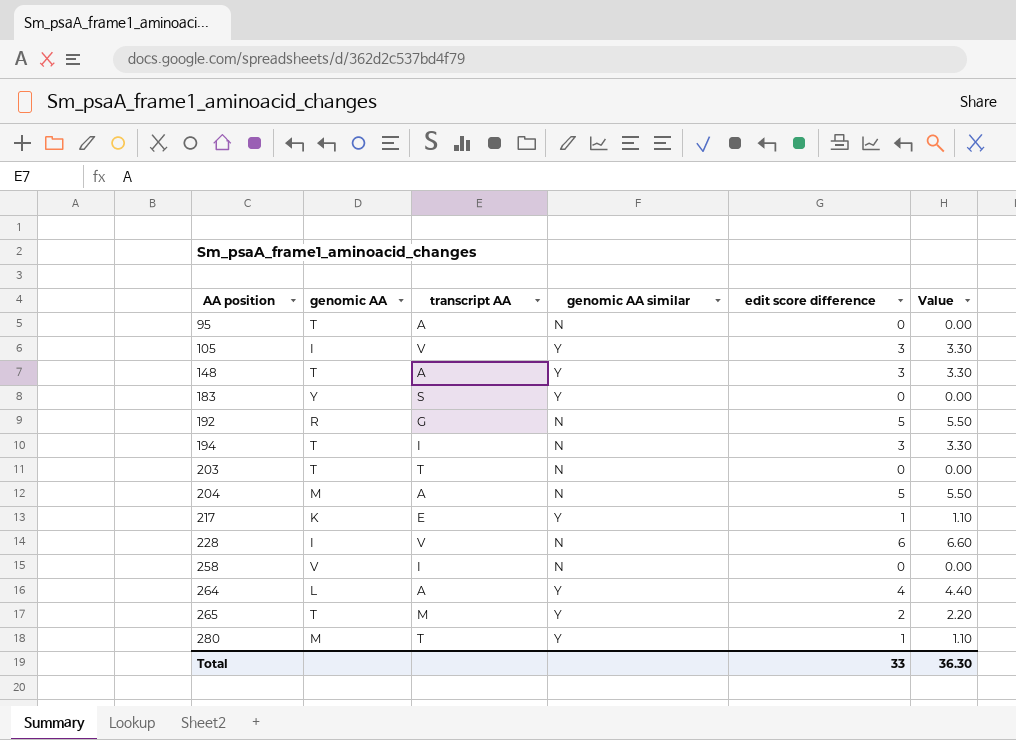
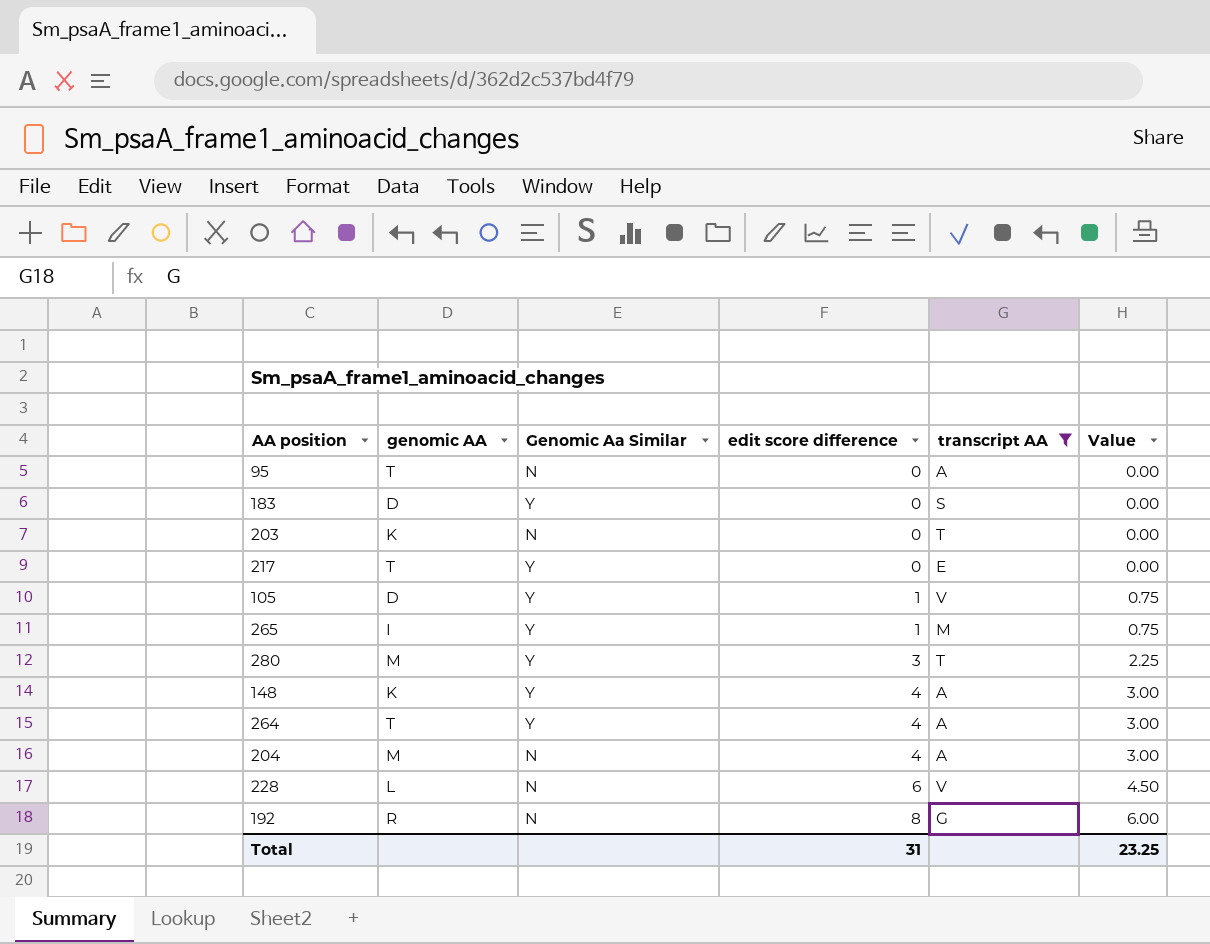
filter: none -> transcript AA != I
row order: AA position ascending -> edit score difference ascending
column name: genomic AA similar -> Genomic Aa Similar
column transcript AA | position: 3 -> 5
column Value | formula: [edit score difference] * 1.1 -> [edit score difference] * 0.75
183 | genomic AA: Y -> D
203 | genomic AA: T -> K
217 | genomic AA: K -> T
217 | edit score difference: 1 -> 0
105 | genomic AA: I -> D
105 | edit score difference: 3 -> 1
265 | genomic AA: T -> I
265 | edit score difference: 2 -> 1
280 | edit score difference: 1 -> 3
148 | genomic AA: T -> K
148 | edit score difference: 3 -> 4
264 | genomic AA: L -> T
204 | edit score difference: 5 -> 4
228 | genomic AA: I -> L
192 | edit score difference: 5 -> 8
Total | edit score difference: 33 -> 31
Total | Value: 36.30 -> 23.25

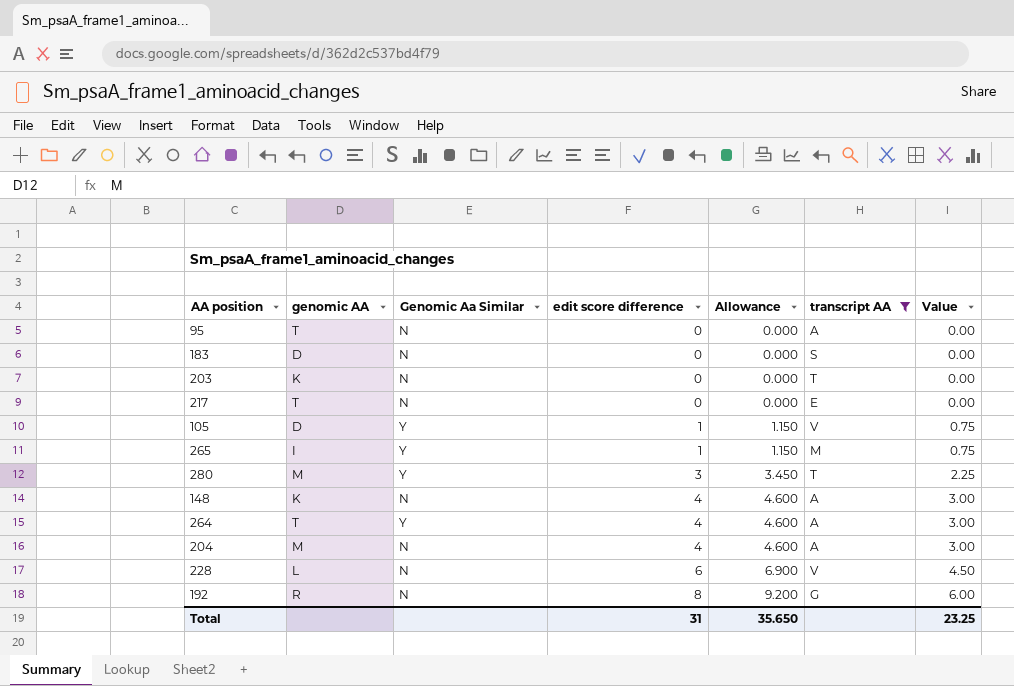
column Allowance | formula: none -> [edit score difference] * 1.15
183 | Genomic Aa Similar: Y -> N
217 | Genomic Aa Similar: Y -> N
148 | Genomic Aa Similar: Y -> N

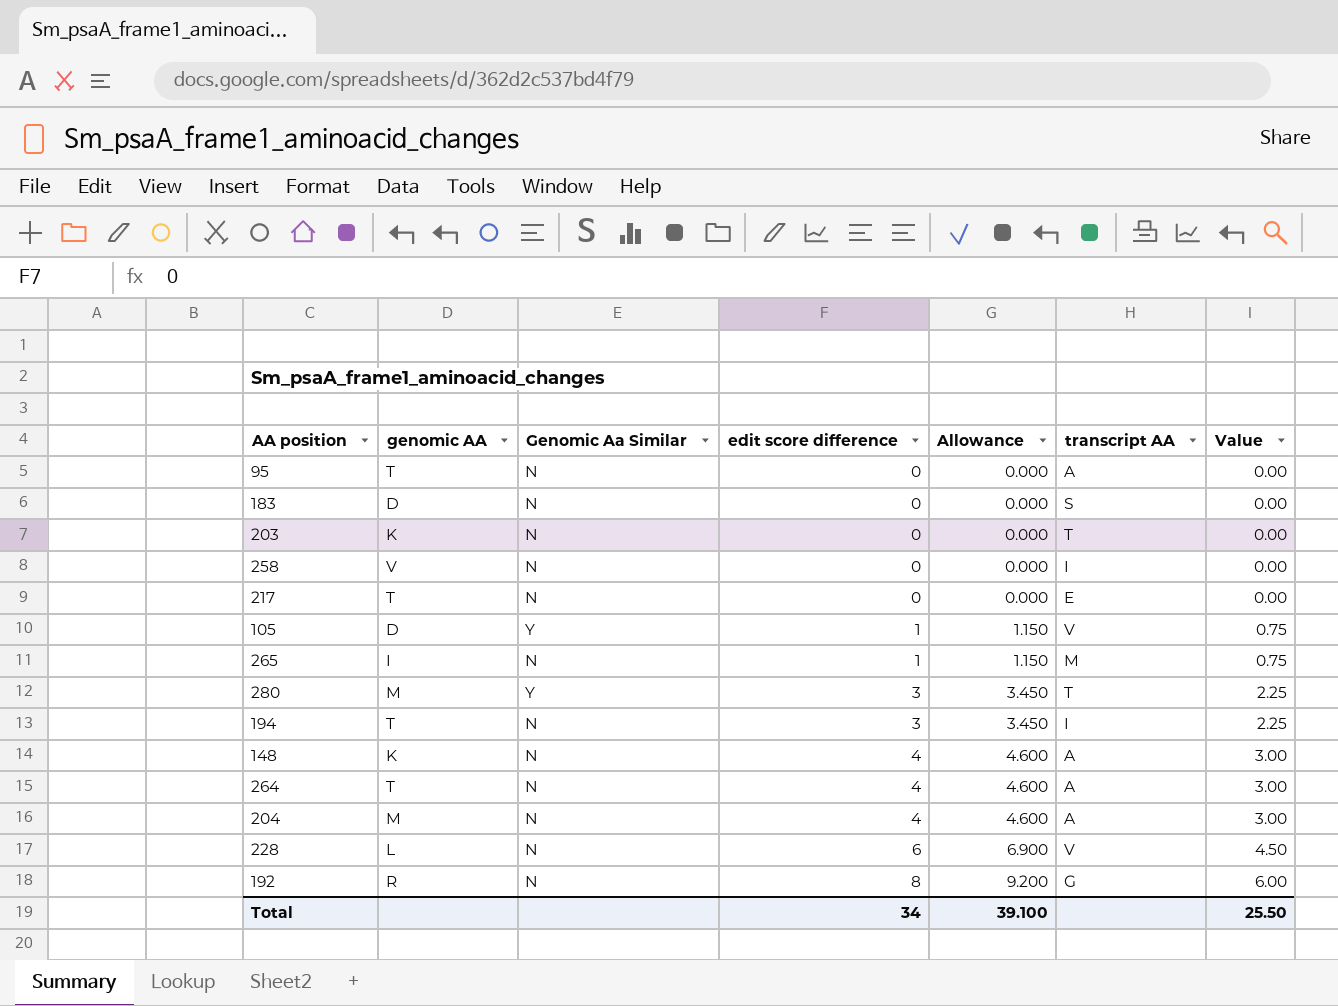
filter: transcript AA != I -> none
265 | Genomic Aa Similar: Y -> N
264 | Genomic Aa Similar: Y -> N
Total | edit score difference: 31 -> 34
Total | Allowance: 35.650 -> 39.100
Total | Value: 23.25 -> 25.50

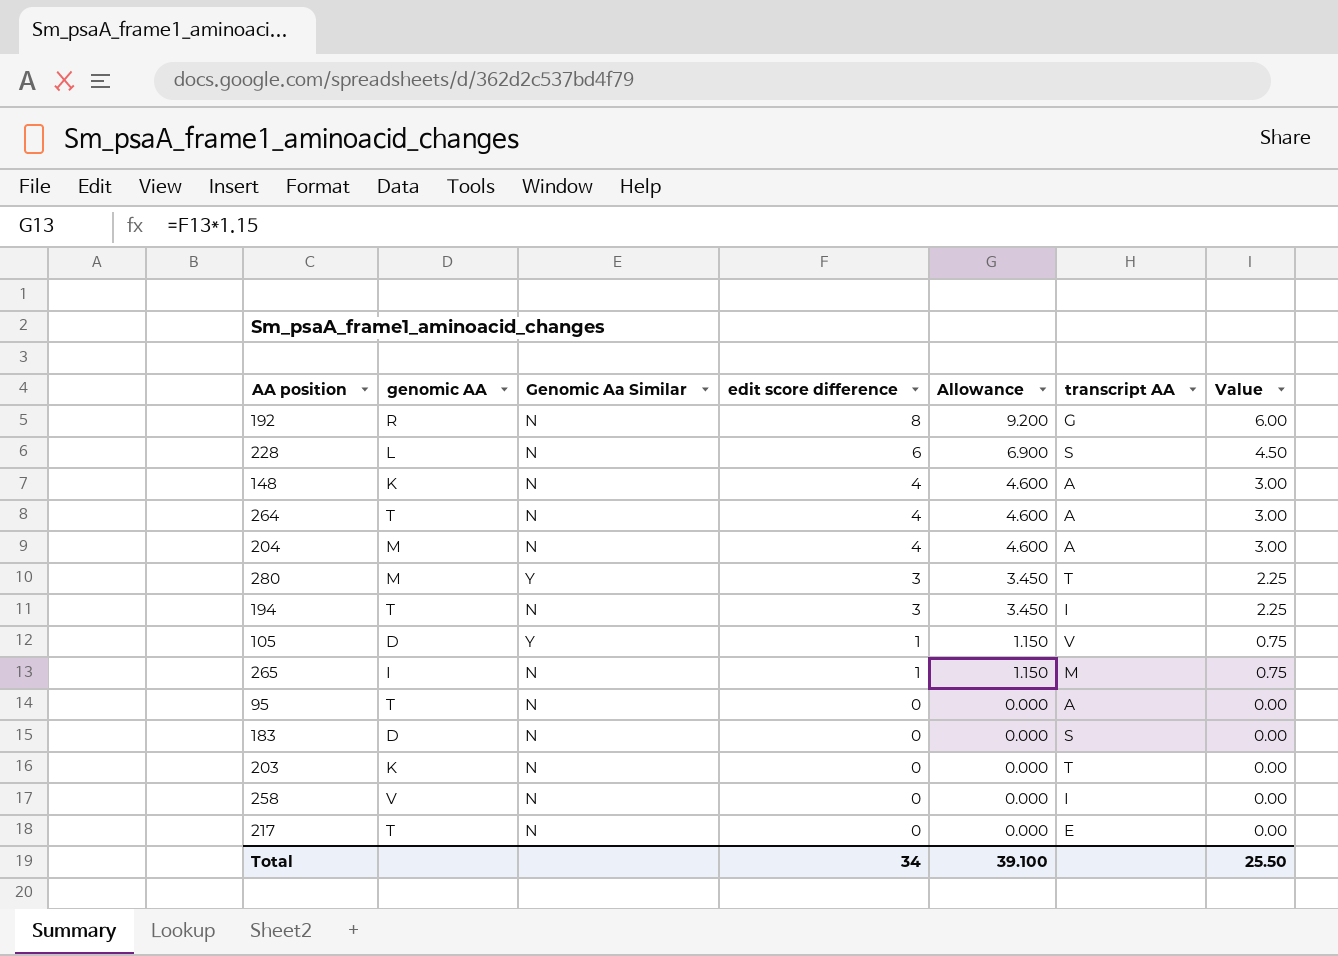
row order: edit score difference ascending -> edit score difference descending
228 | transcript AA: V -> S

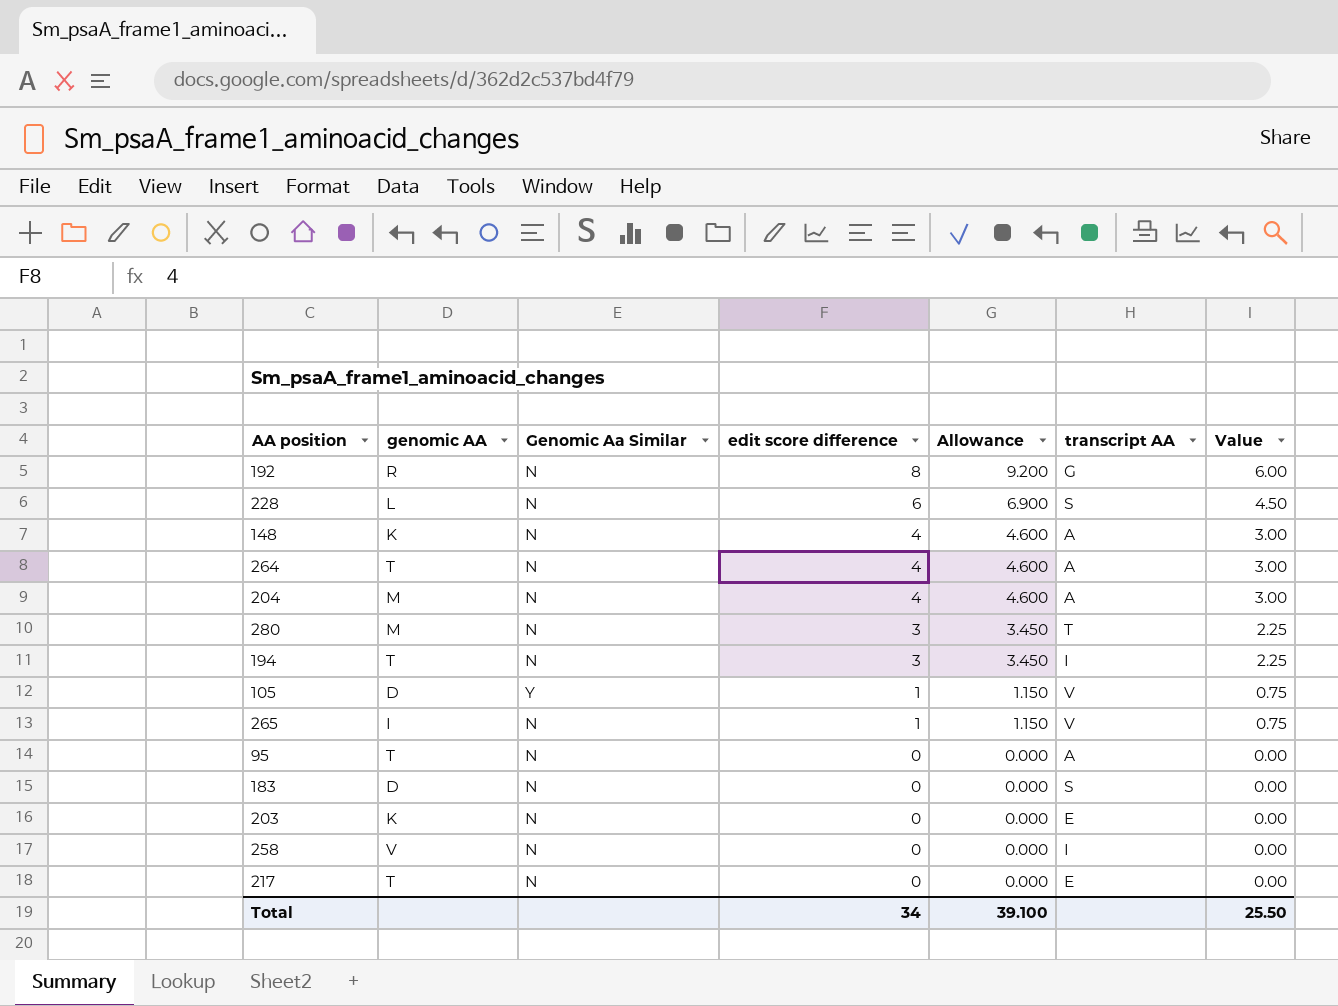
280 | Genomic Aa Similar: Y -> N
265 | transcript AA: M -> V
203 | transcript AA: T -> E

